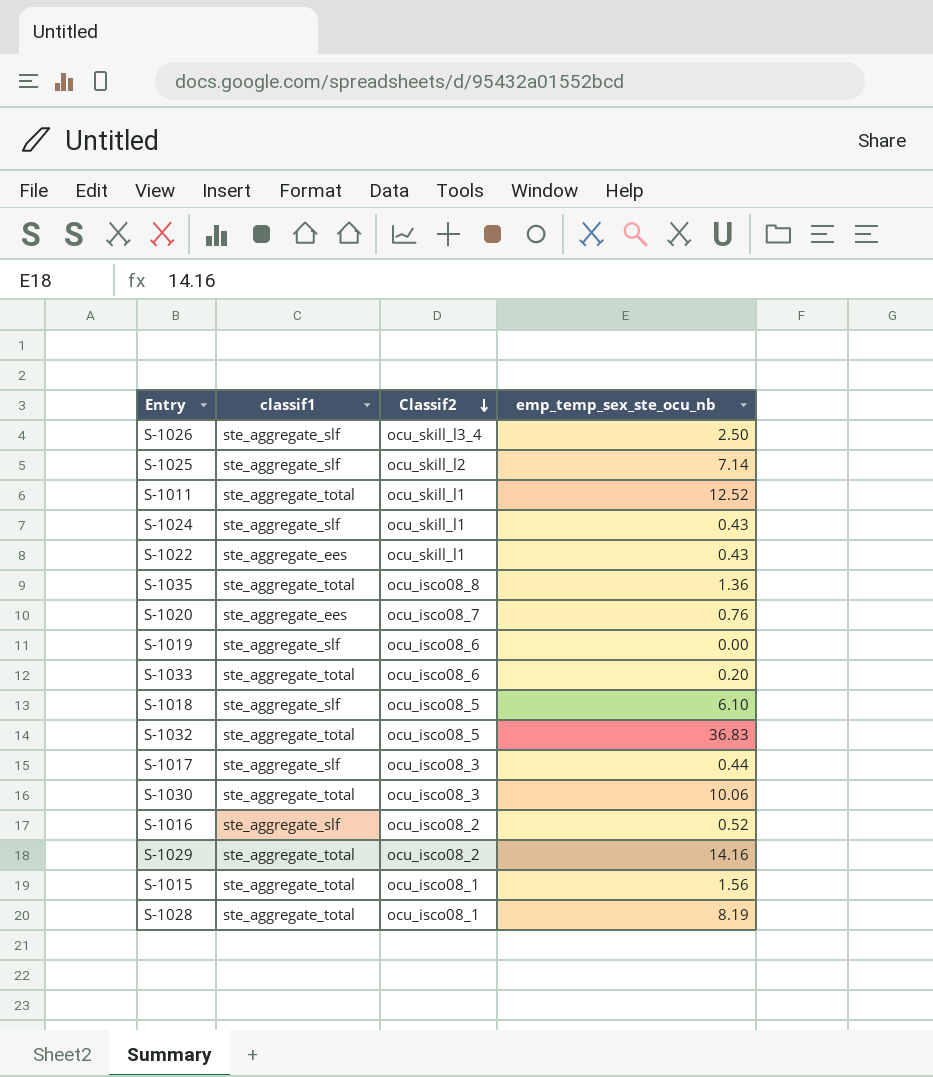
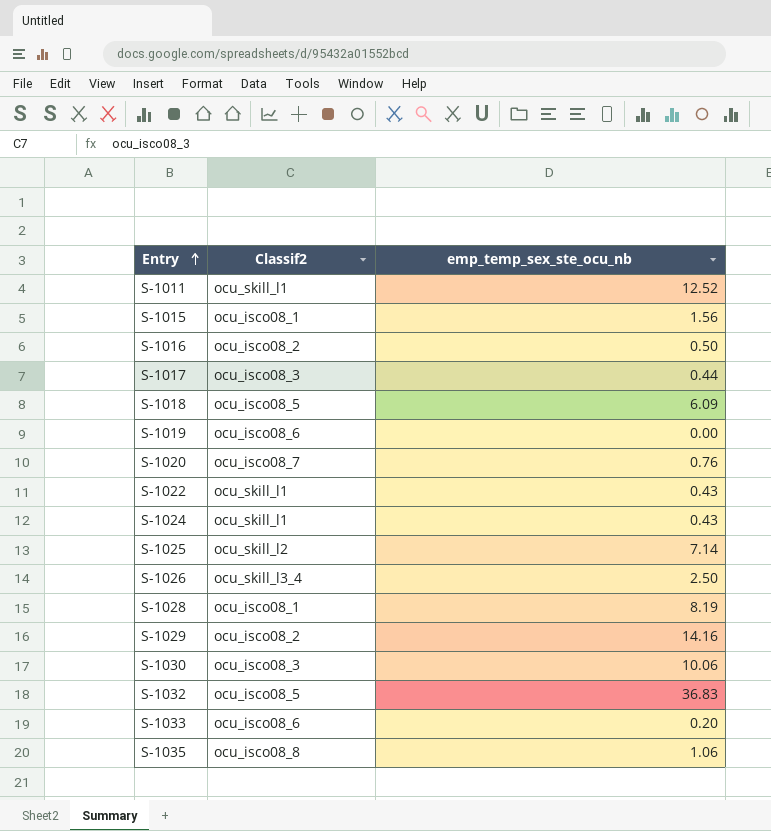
row order: Classif2 descending -> Entry ascending
column classif1 | position: 2 -> none
S-1016 | emp_temp_sex_ste_ocu_nb: 0.52 -> 0.50
S-1018 | emp_temp_sex_ste_ocu_nb: 6.10 -> 6.09
S-1035 | emp_temp_sex_ste_ocu_nb: 1.36 -> 1.06

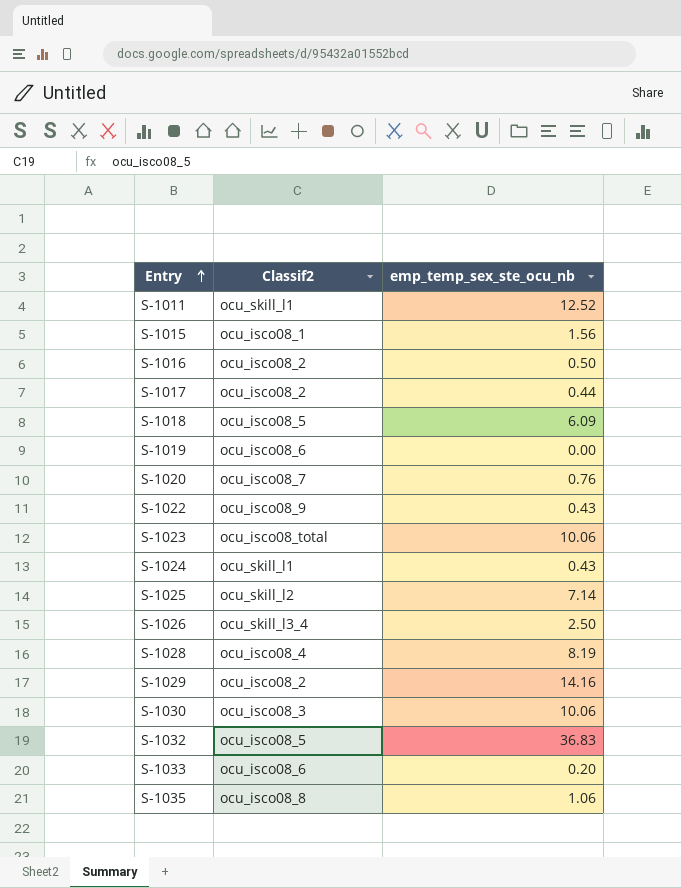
S-1017 | Classif2: ocu_isco08_3 -> ocu_isco08_2
S-1022 | Classif2: ocu_skill_l1 -> ocu_isco08_9
row S-1023: none -> ocu_isco08_total | 10.06
S-1028 | Classif2: ocu_isco08_1 -> ocu_isco08_4

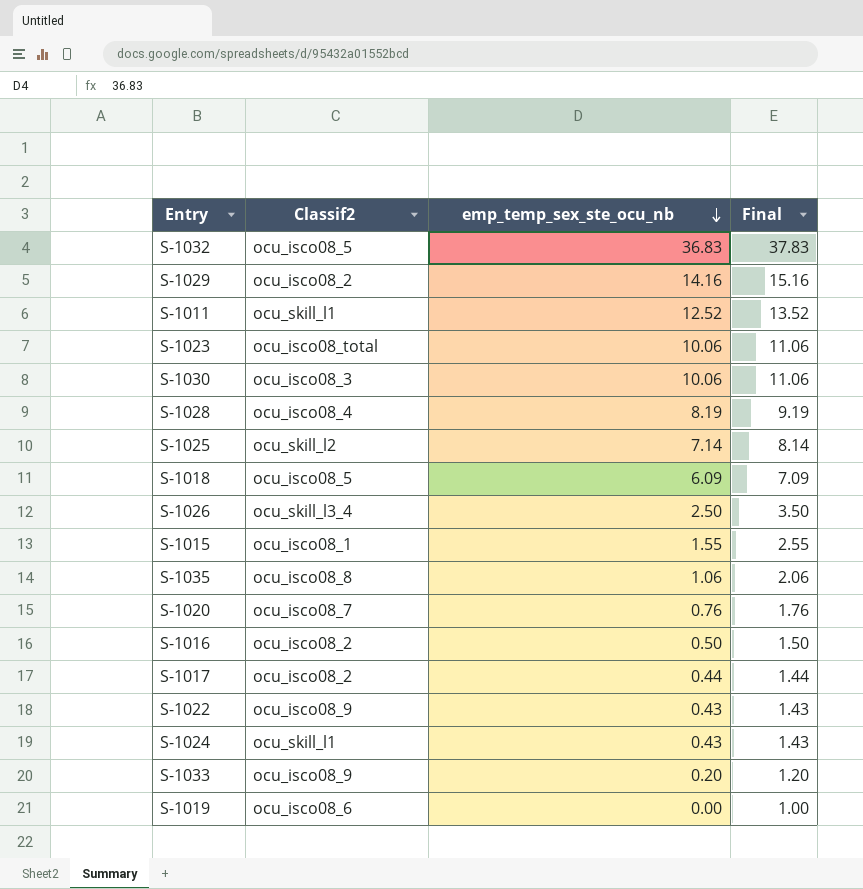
row order: Entry ascending -> emp_temp_sex_ste_ocu_nb descending
column Final | formula: none -> [emp_temp_sex_ste_ocu_nb] + 1
S-1015 | emp_temp_sex_ste_ocu_nb: 1.56 -> 1.55
S-1033 | Classif2: ocu_isco08_6 -> ocu_isco08_9

